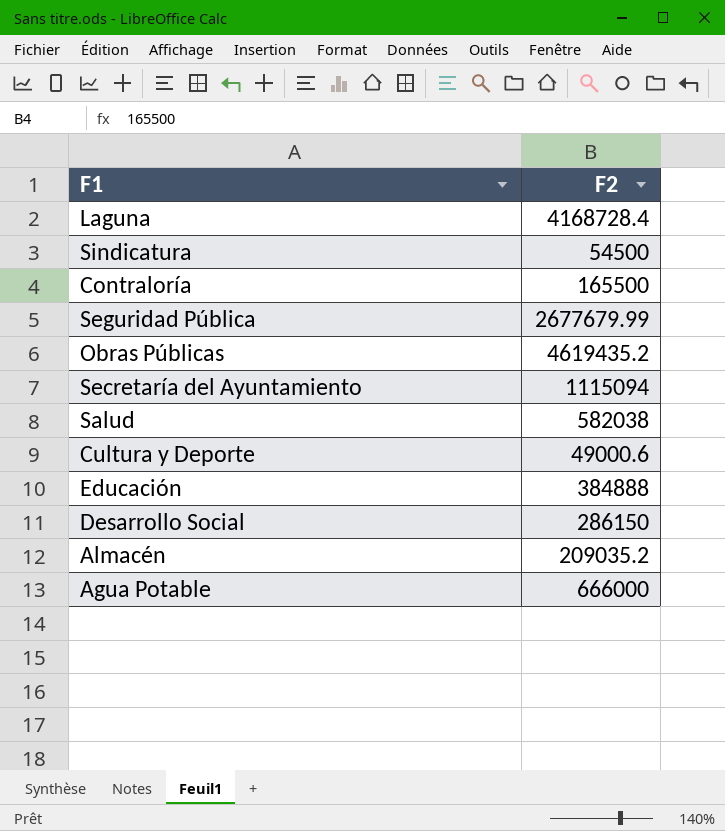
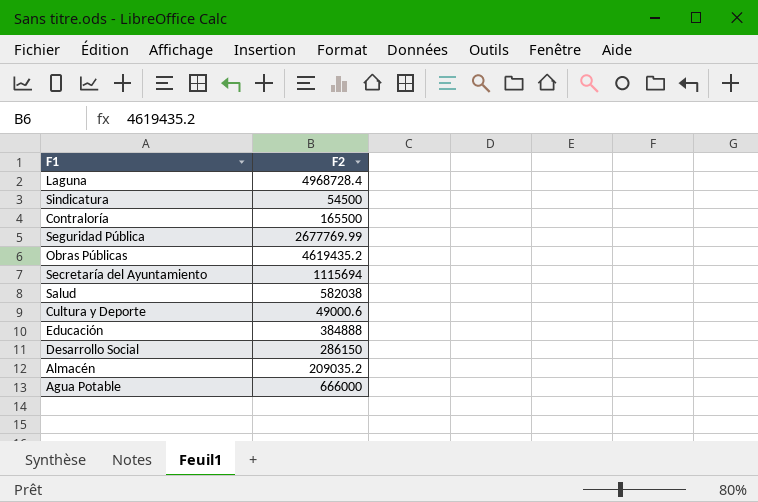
Laguna | F2: 4168728.4 -> 4968728.4
Seguridad Pública | F2: 2677679.99 -> 2677769.99
Secretaría del Ayuntamiento | F2: 1115094 -> 1115694

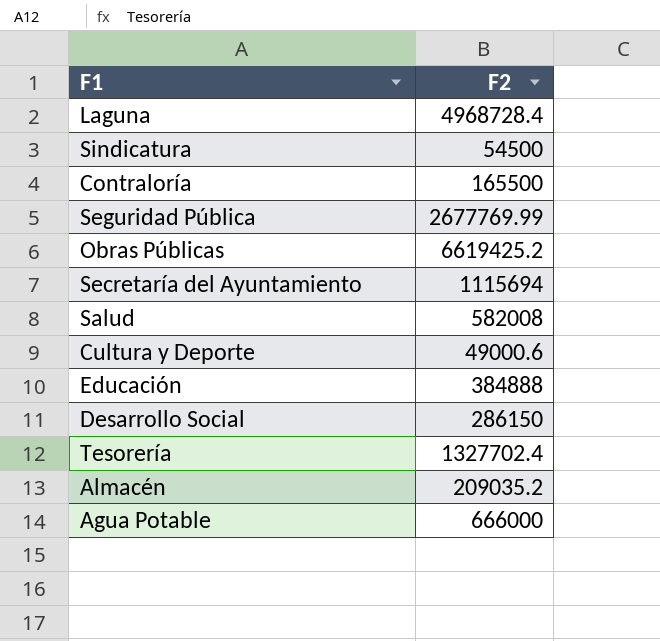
Obras Públicas | F2: 4619435.2 -> 6619425.2
Salud | F2: 582038 -> 582008
row Tesorería: none -> 1327702.4

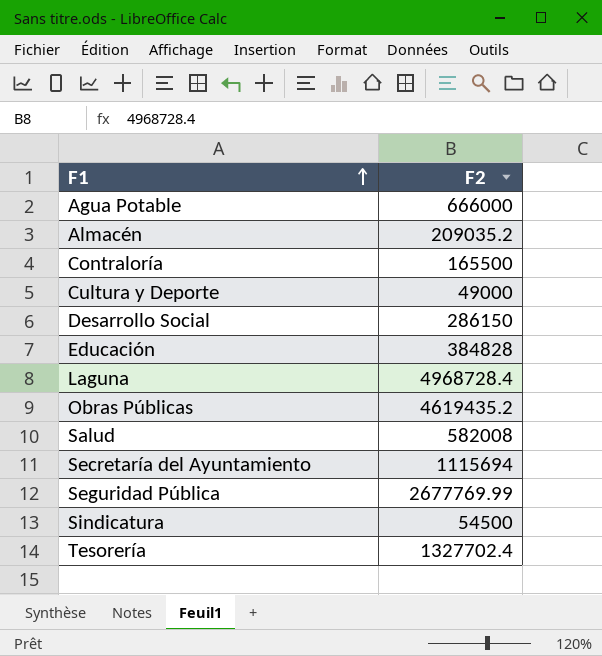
row order: none -> F1 ascending
Cultura y Deporte | F2: 49000.6 -> 49000
Educación | F2: 384888 -> 384828
Obras Públicas | F2: 6619425.2 -> 4619435.2

